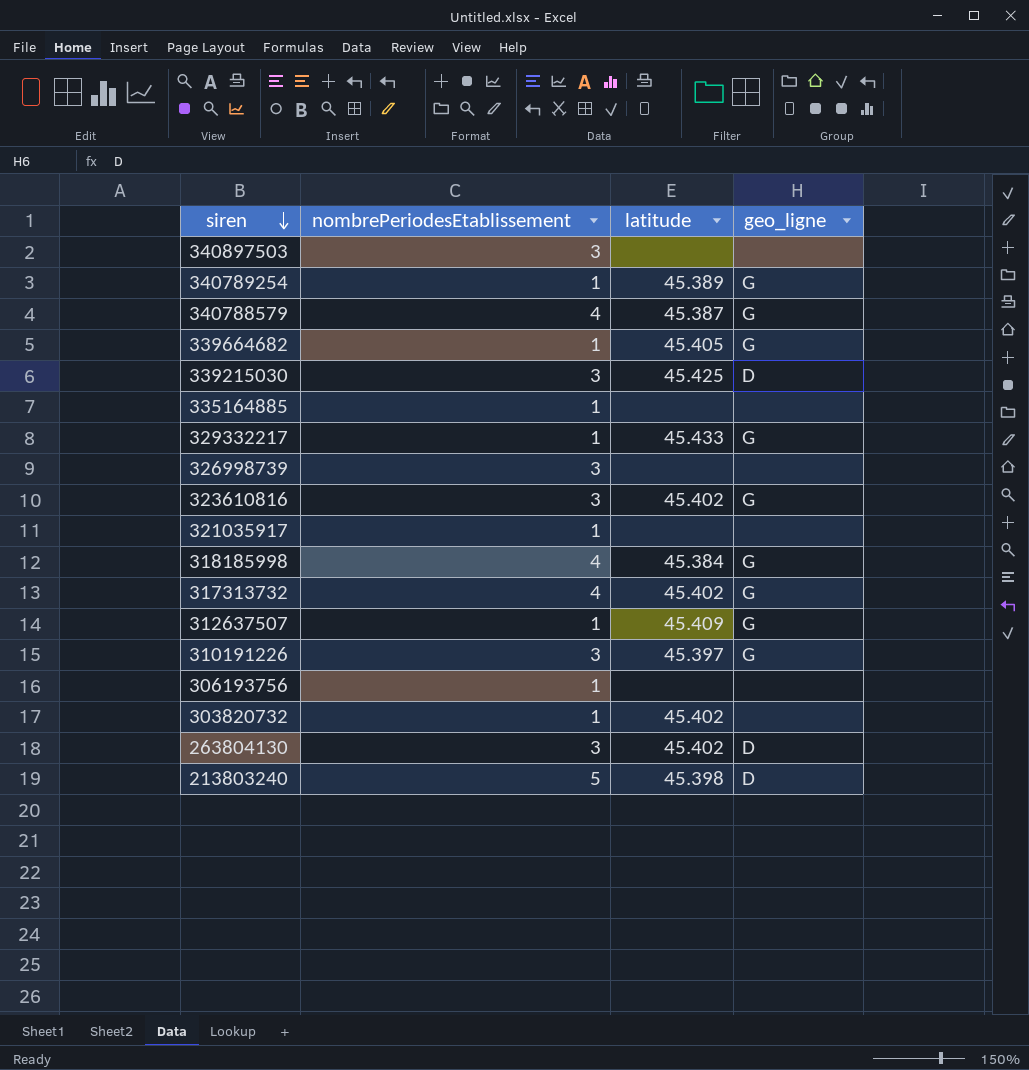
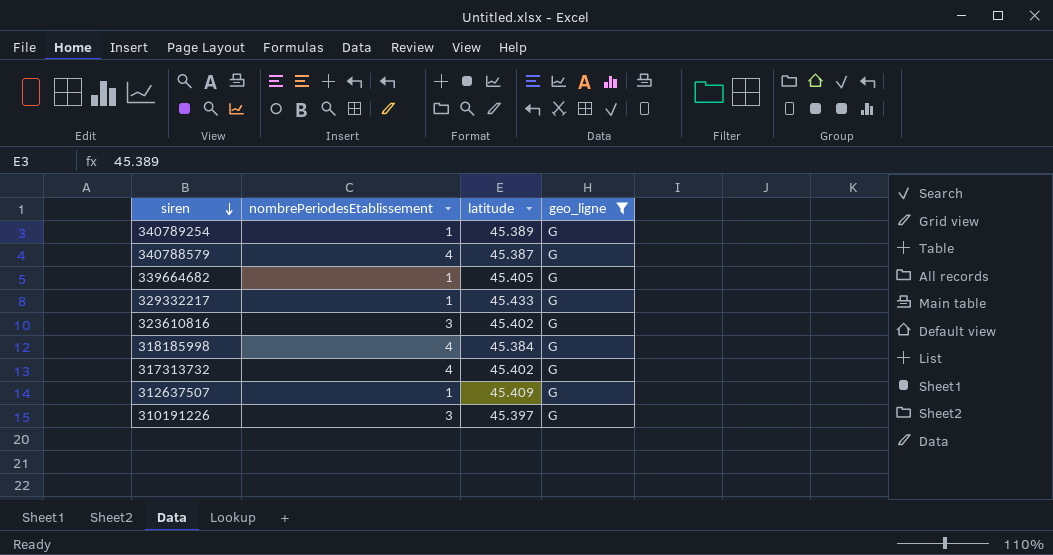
filter: none -> geo_ligne = G

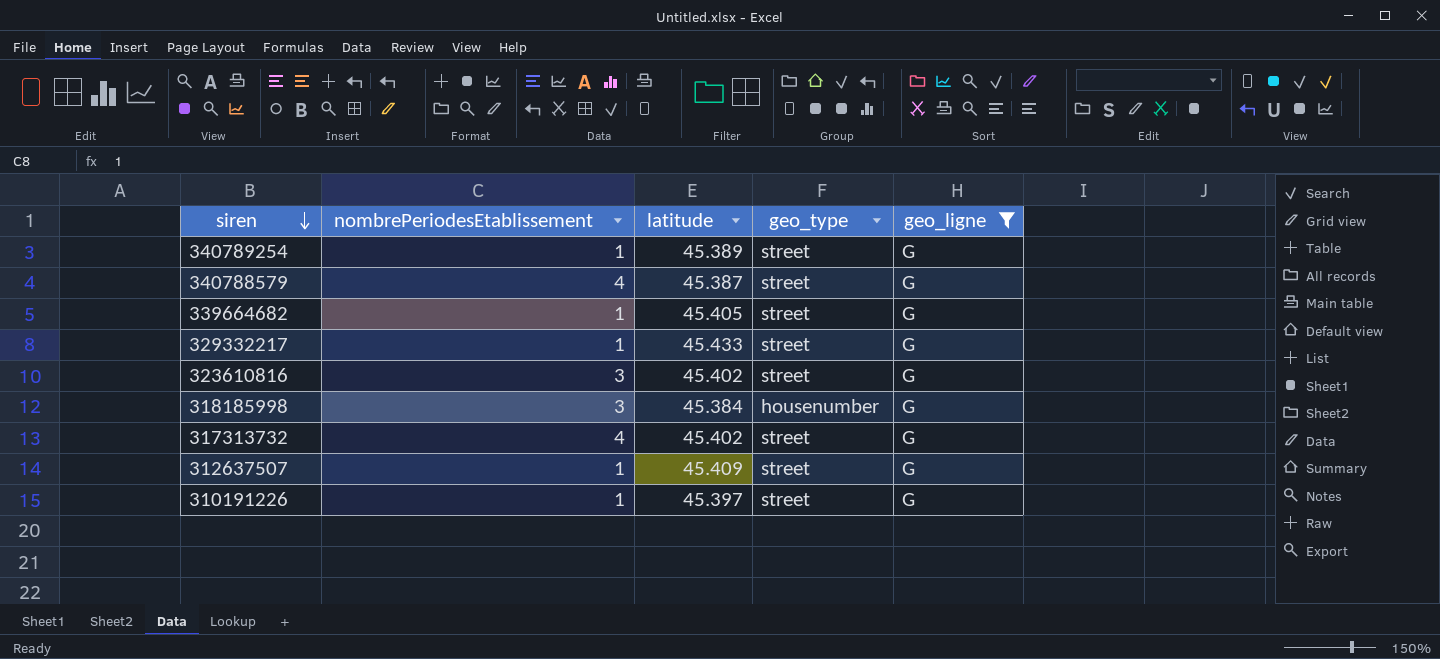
column geo_type | position: none -> 4
318185998 | nombrePeriodesEtablissement: 4 -> 3
310191226 | nombrePeriodesEtablissement: 3 -> 1

